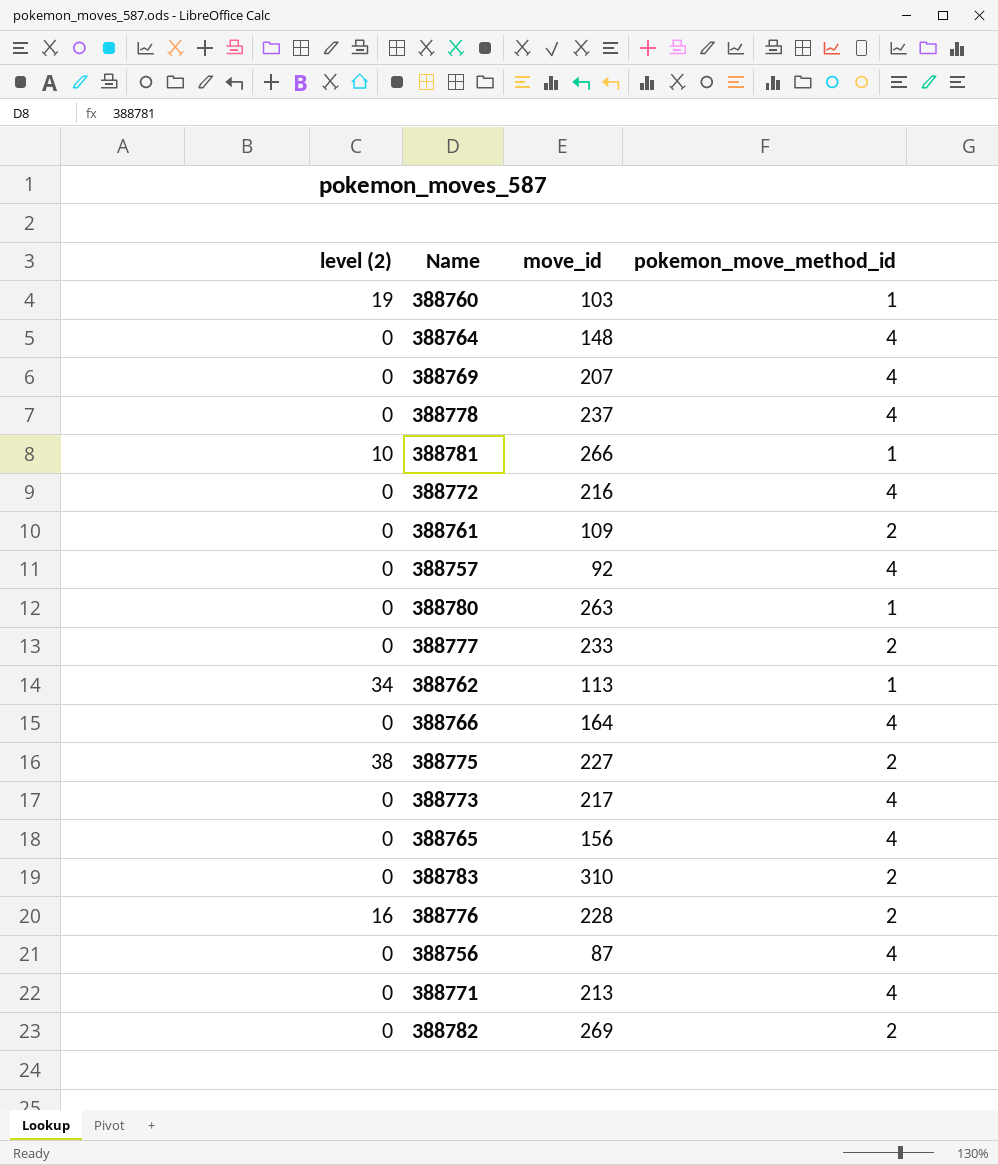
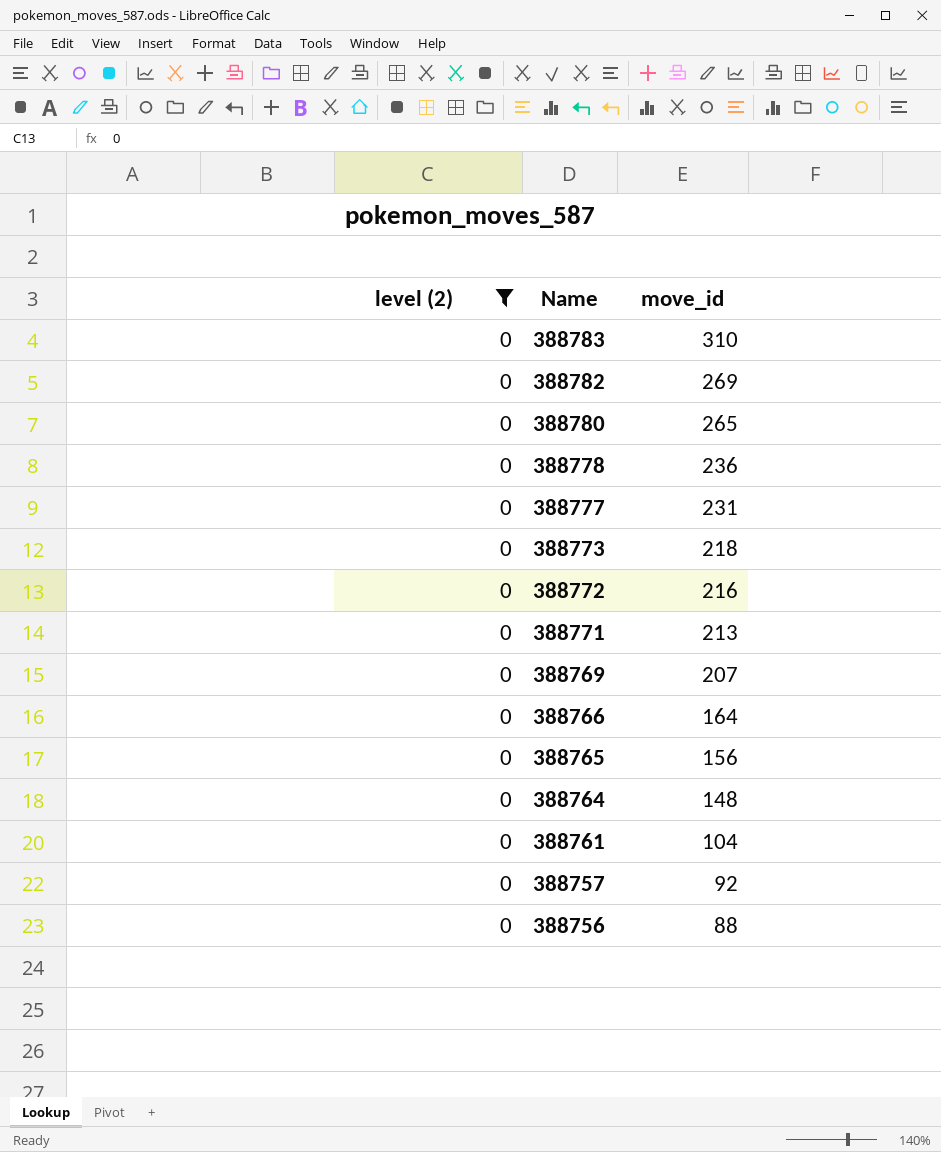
filter: none -> level (2) = 0
row order: none -> Name descending
column pokemon_move_method_id | position: 4 -> none
388780 | move_id: 263 -> 265
388778 | move_id: 237 -> 236
388777 | move_id: 233 -> 231
388773 | move_id: 217 -> 218
388761 | move_id: 109 -> 104
388756 | move_id: 87 -> 88

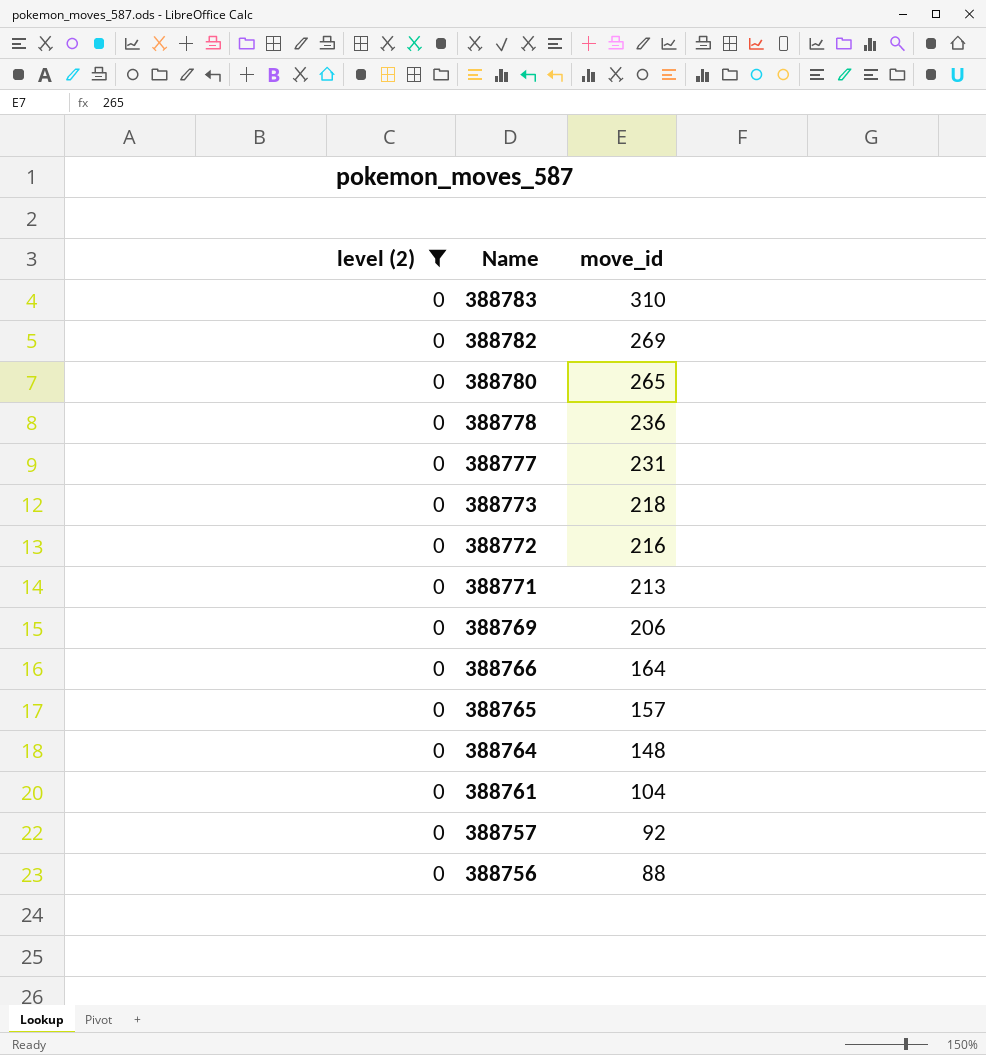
388769 | move_id: 207 -> 206
388765 | move_id: 156 -> 157

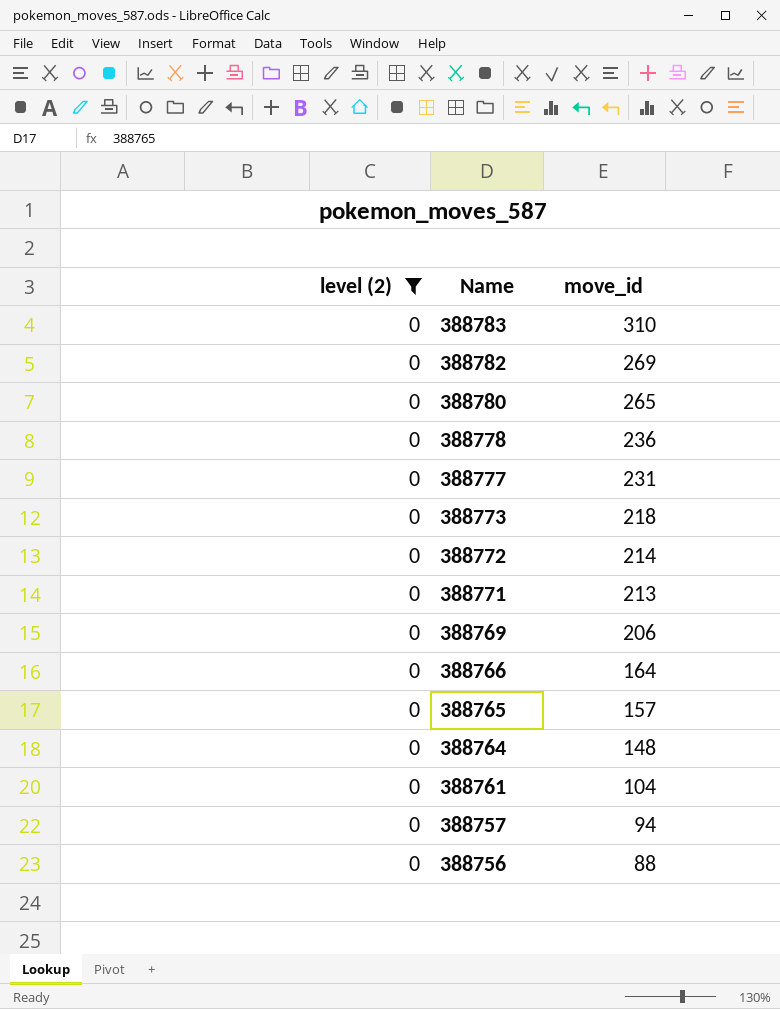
388772 | move_id: 216 -> 214
388757 | move_id: 92 -> 94

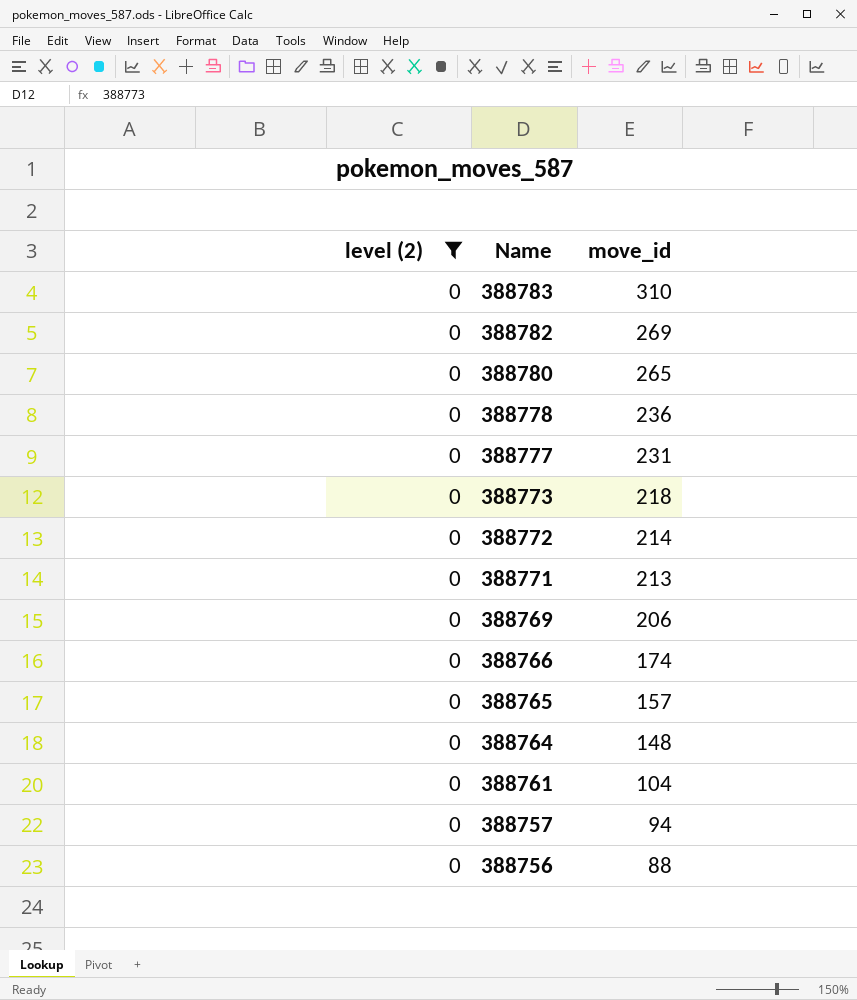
388766 | move_id: 164 -> 174

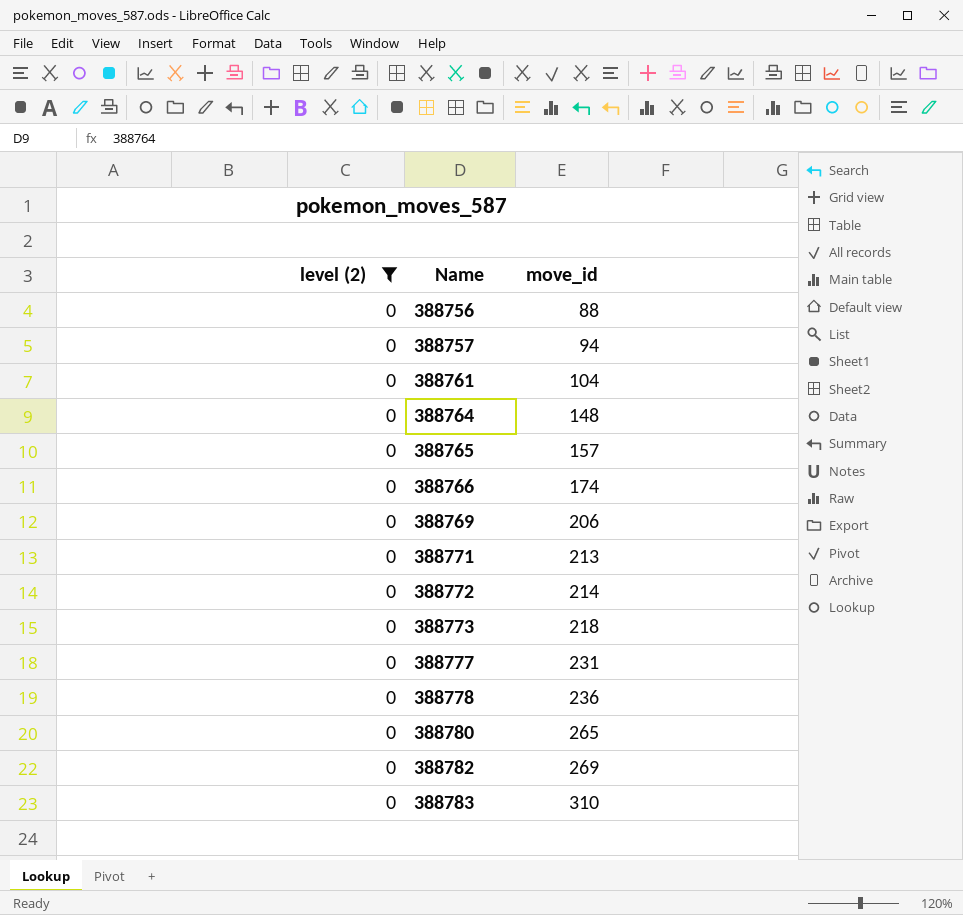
row order: Name descending -> Name ascending

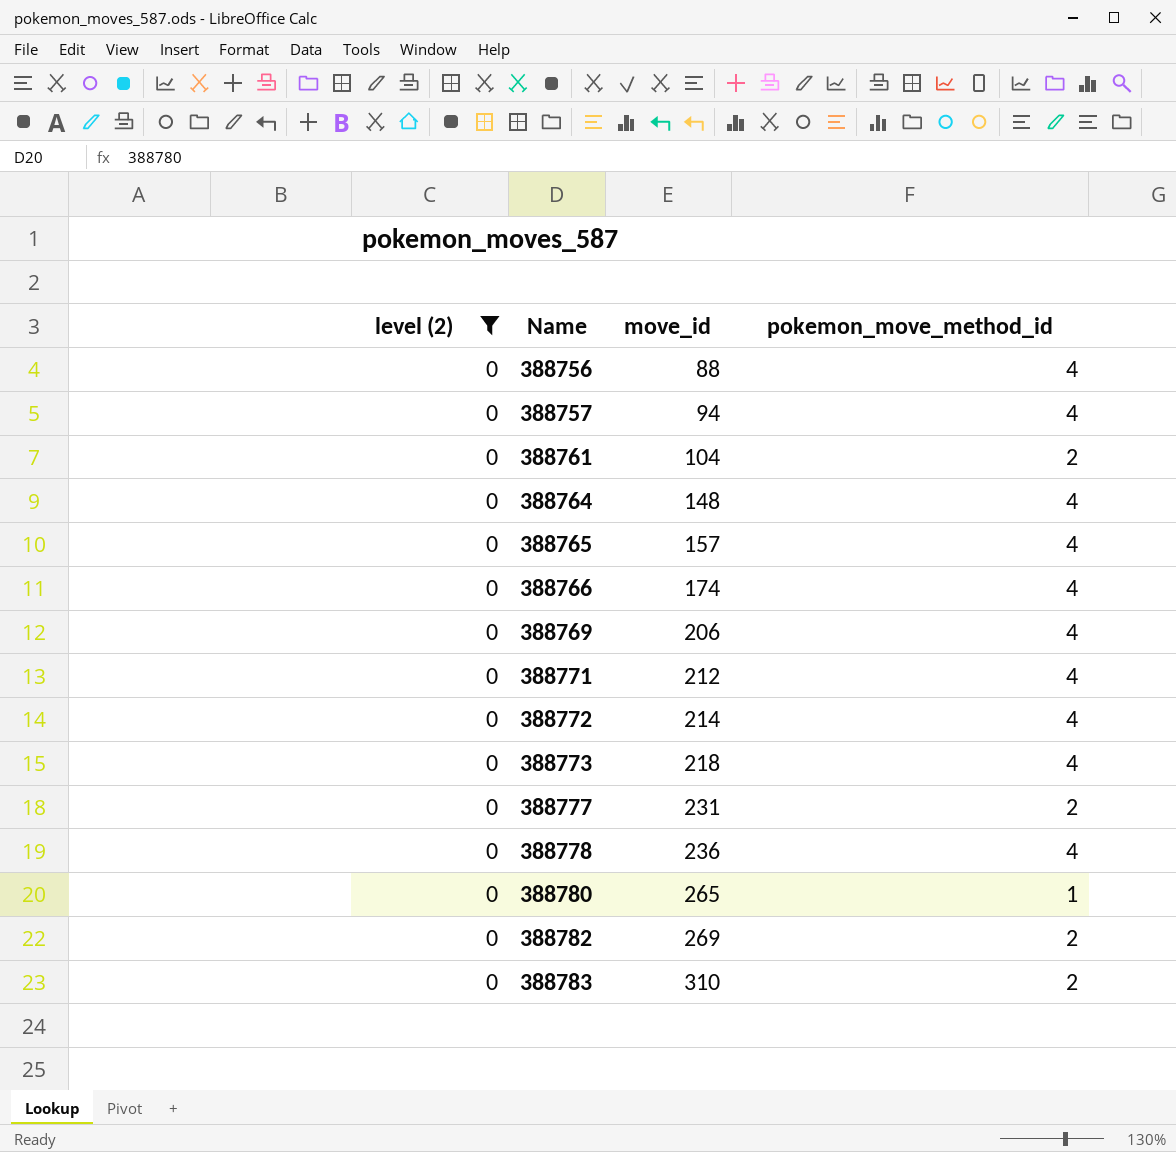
column pokemon_move_method_id | position: none -> 4
388771 | move_id: 213 -> 212

